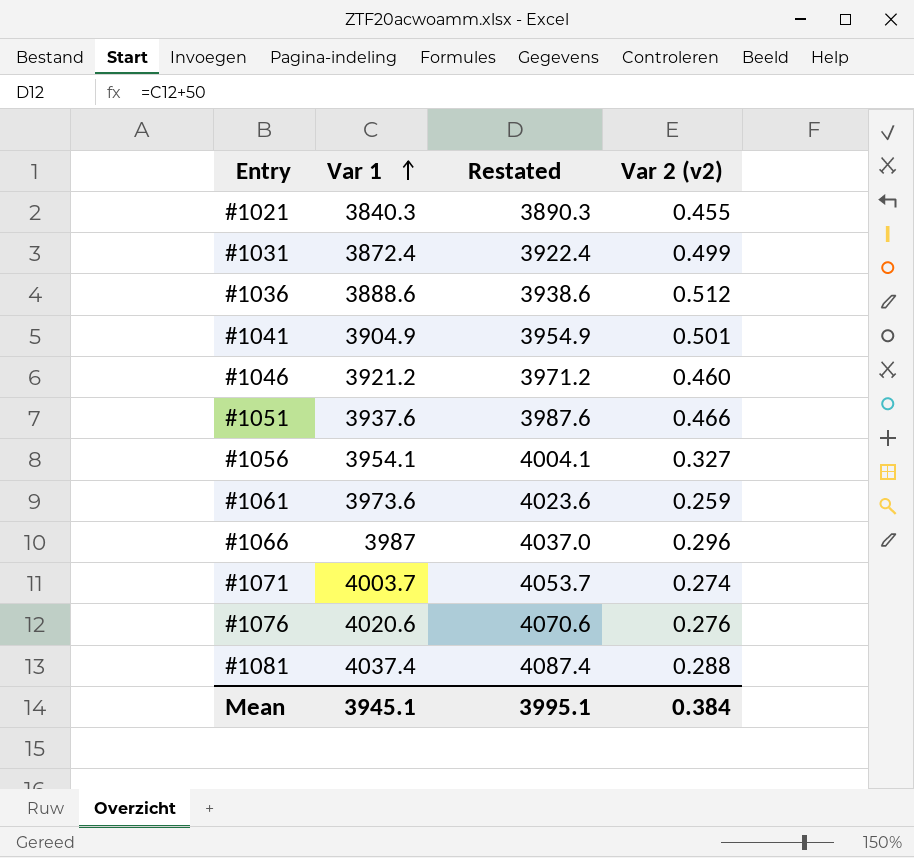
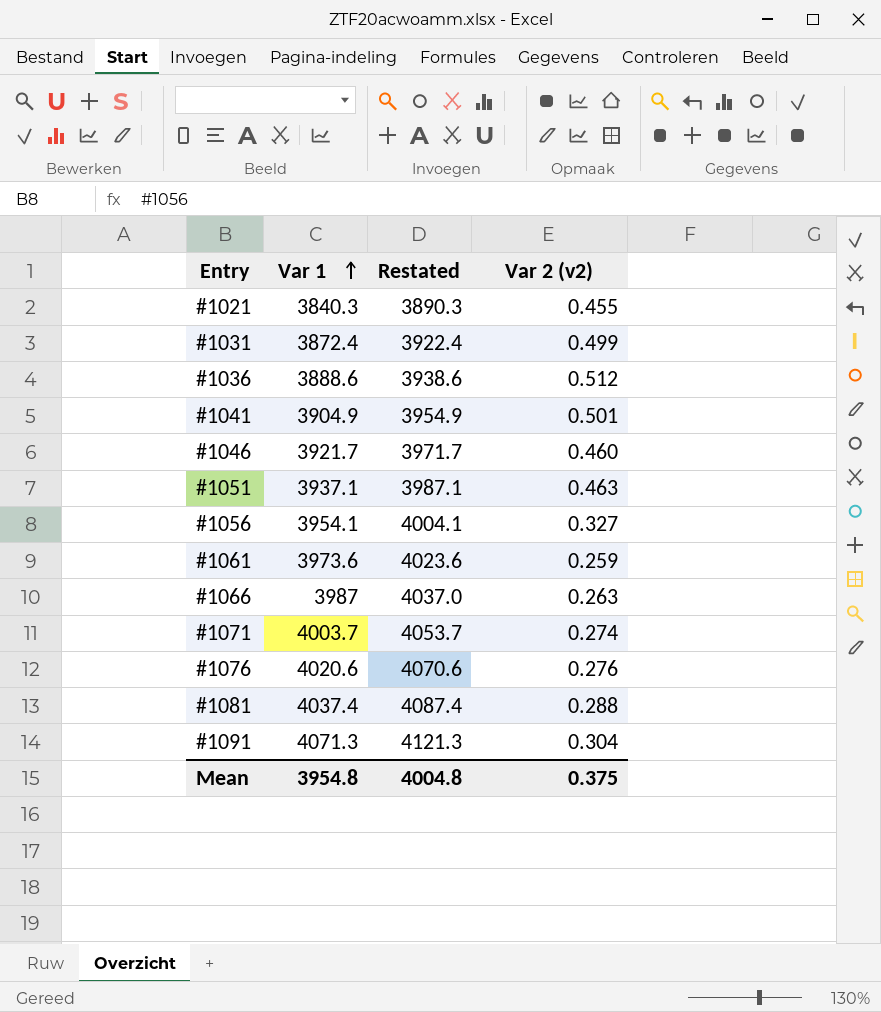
#1046 | Var 1: 3921.2 -> 3921.7
#1046 | Restated: 3971.2 -> 3971.7
#1051 | Var 1: 3937.6 -> 3937.1
#1051 | Restated: 3987.6 -> 3987.1
#1051 | Var 2 (v2): 0.466 -> 0.463
#1066 | Var 2 (v2): 0.296 -> 0.263
row #1091: none -> 4071.3 | 4121.3 | 0.304
Mean | Var 1: 3945.1 -> 3954.8
Mean | Restated: 3995.1 -> 4004.8
Mean | Var 2 (v2): 0.384 -> 0.375

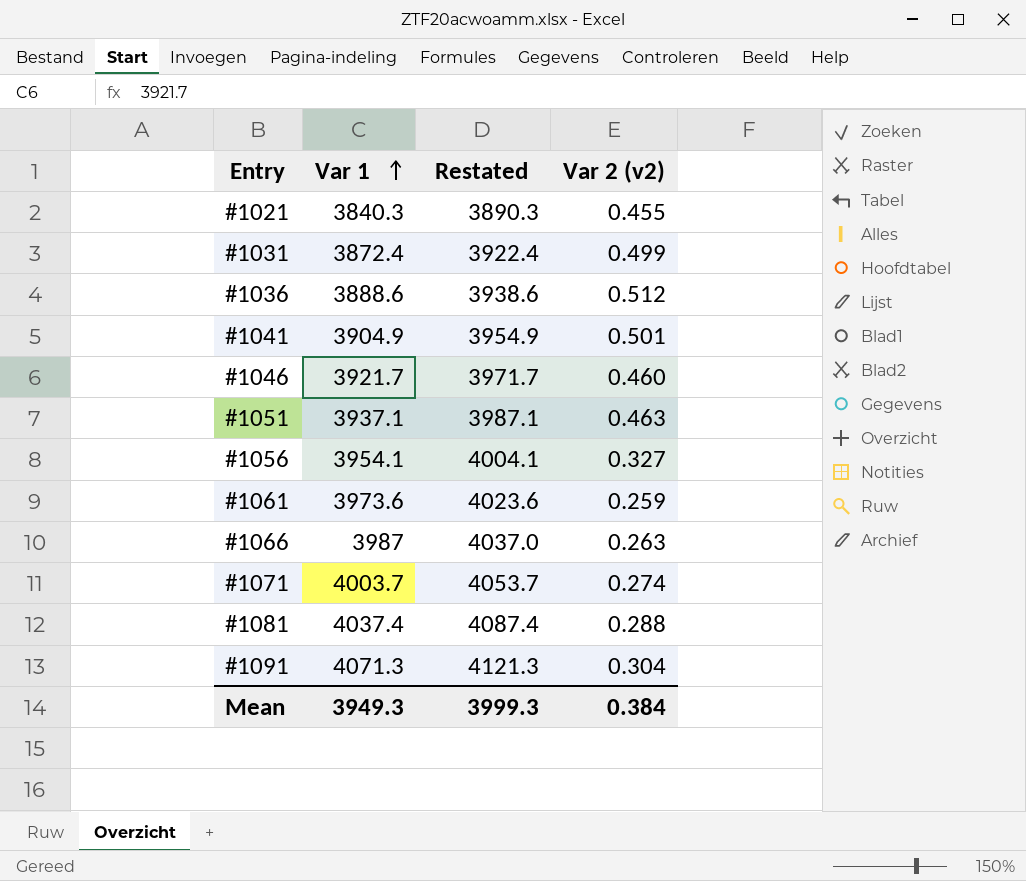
row #1076: 4020.6 | 4070.6 | 0.276 -> none
Mean | Var 1: 3954.8 -> 3949.3
Mean | Restated: 4004.8 -> 3999.3
Mean | Var 2 (v2): 0.375 -> 0.384

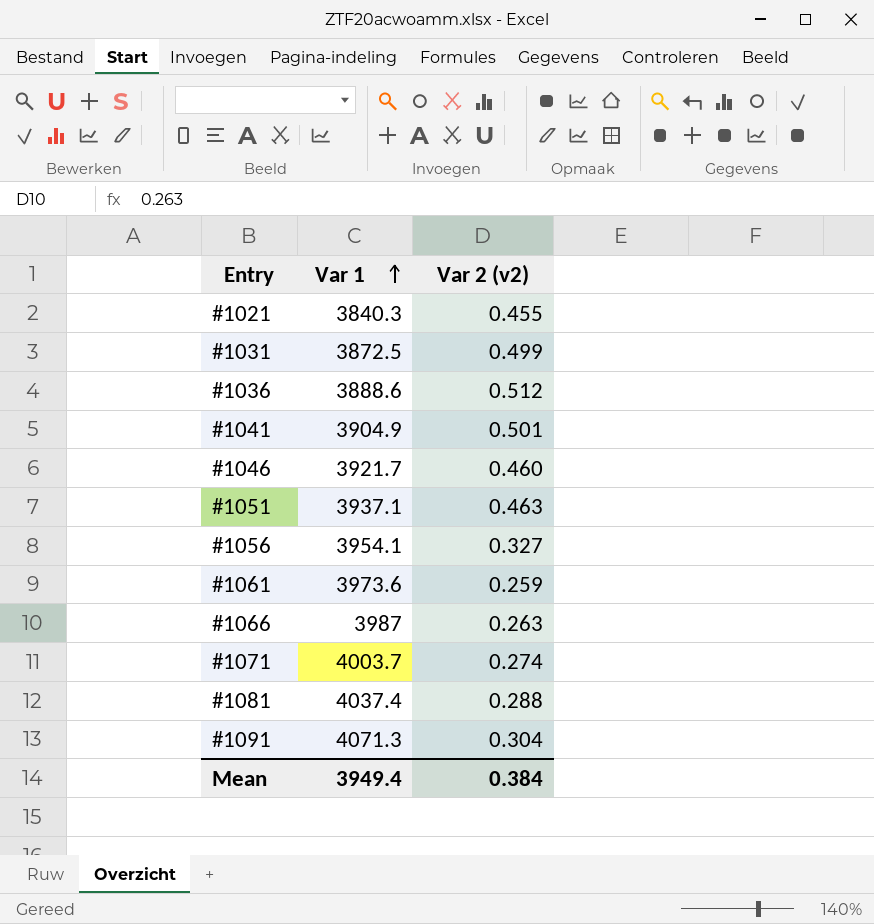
column Restated | formula: [Var 1] + 50 -> none
#1031 | Var 1: 3872.4 -> 3872.5
Mean | Var 1: 3949.3 -> 3949.4

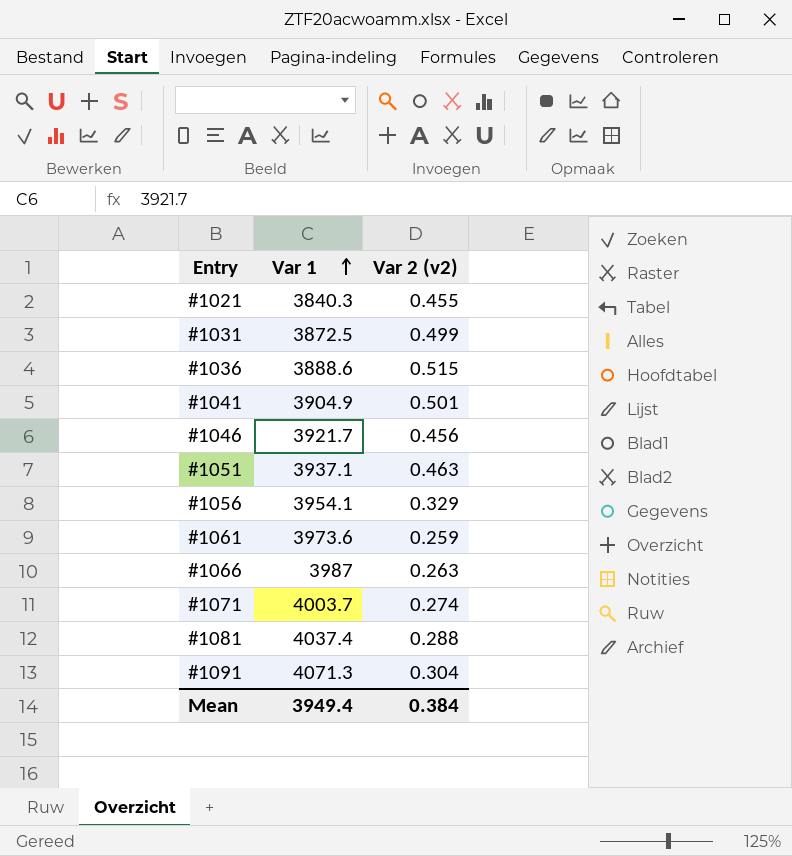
#1036 | Var 2 (v2): 0.512 -> 0.515
#1046 | Var 2 (v2): 0.460 -> 0.456
#1056 | Var 2 (v2): 0.327 -> 0.329

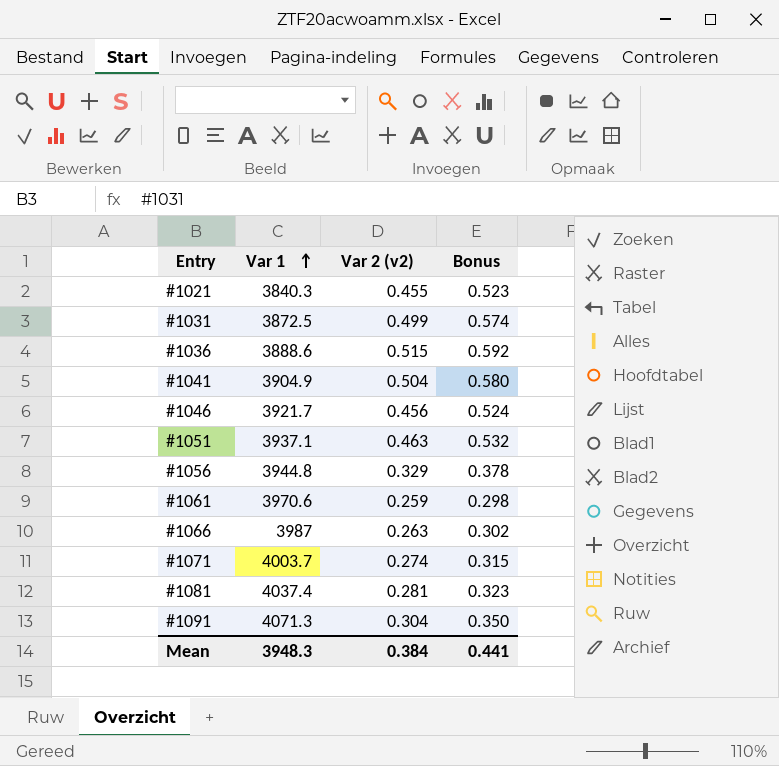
column Bonus | formula: none -> [Var 2 (v2)] * 1.15
#1041 | Var 2 (v2): 0.501 -> 0.504
#1056 | Var 1: 3954.1 -> 3944.8
#1061 | Var 1: 3973.6 -> 3970.6
#1081 | Var 2 (v2): 0.288 -> 0.281
Mean | Var 1: 3949.4 -> 3948.3

